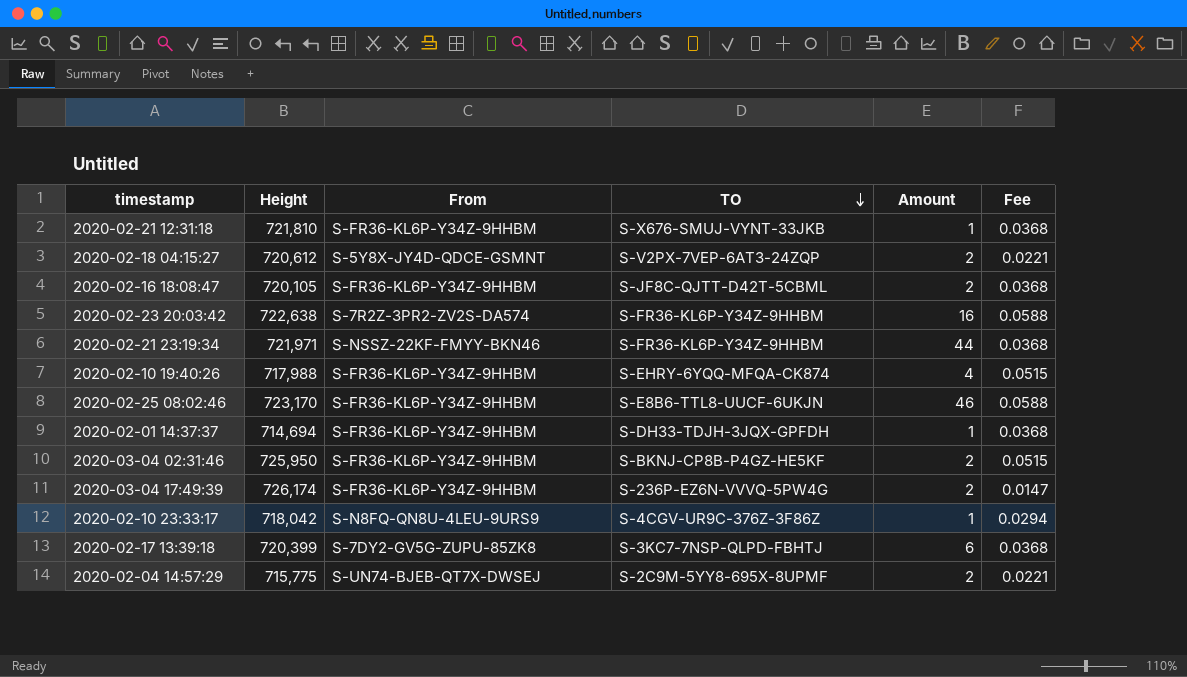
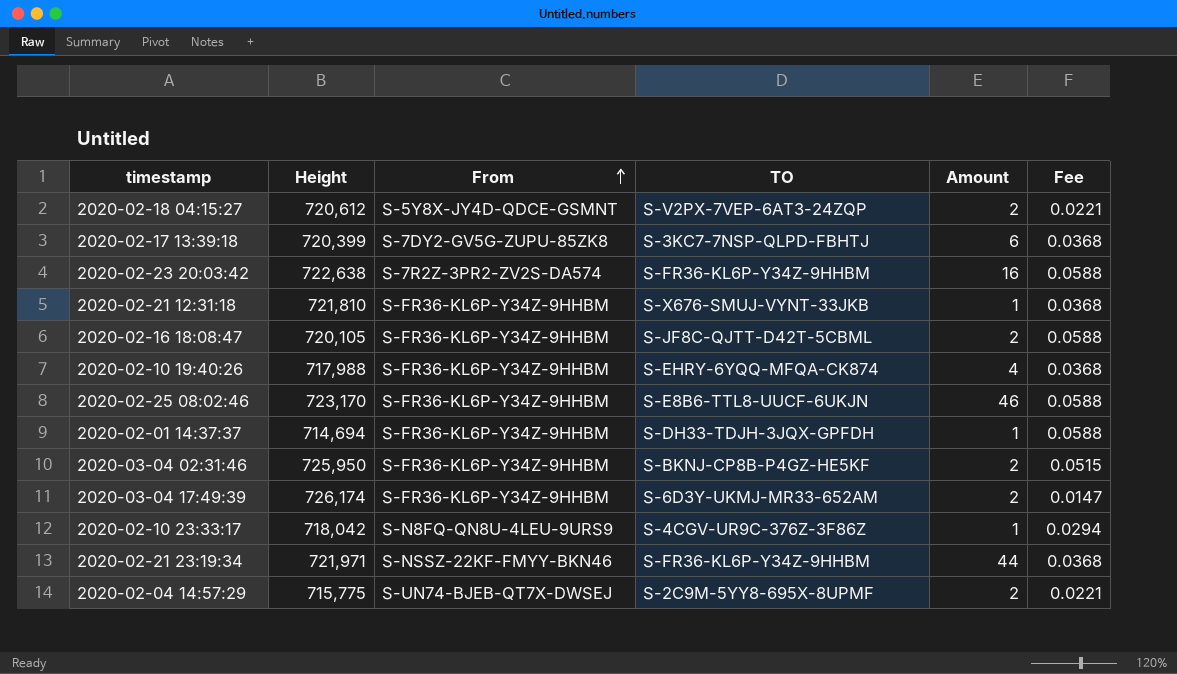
row order: TO descending -> From ascending
2020-02-16 18:08:47 | Fee: 0.0368 -> 0.0588
2020-02-10 19:40:26 | Fee: 0.0515 -> 0.0368
2020-02-01 14:37:37 | Fee: 0.0368 -> 0.0588
2020-03-04 17:49:39 | TO: S-236P-EZ6N-VVVQ-5PW4G -> S-6D3Y-UKMJ-MR33-652AM

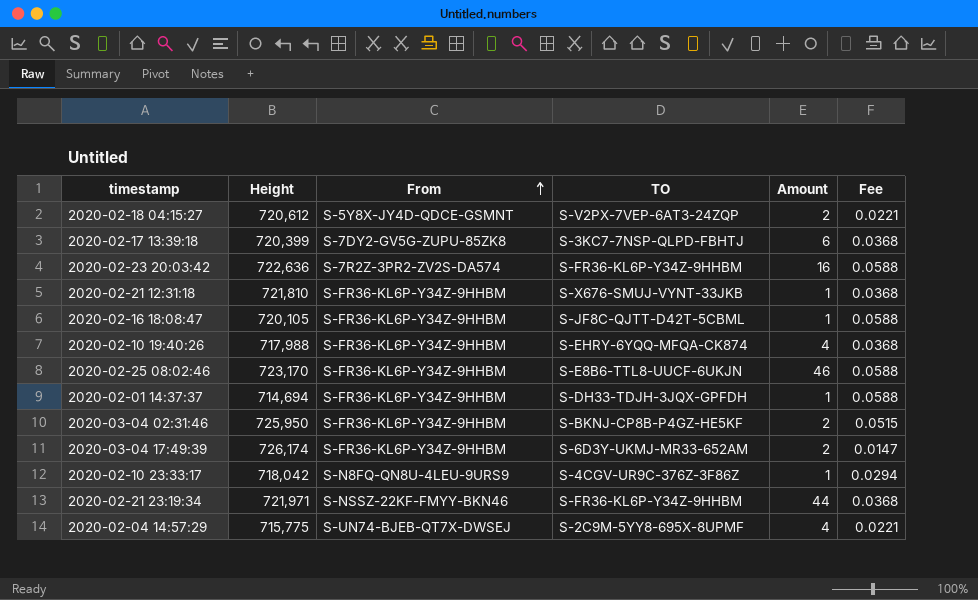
2020-02-23 20:03:42 | Height: 722,638 -> 722,636
2020-02-16 18:08:47 | Amount: 2 -> 1
2020-02-04 14:57:29 | Amount: 2 -> 4

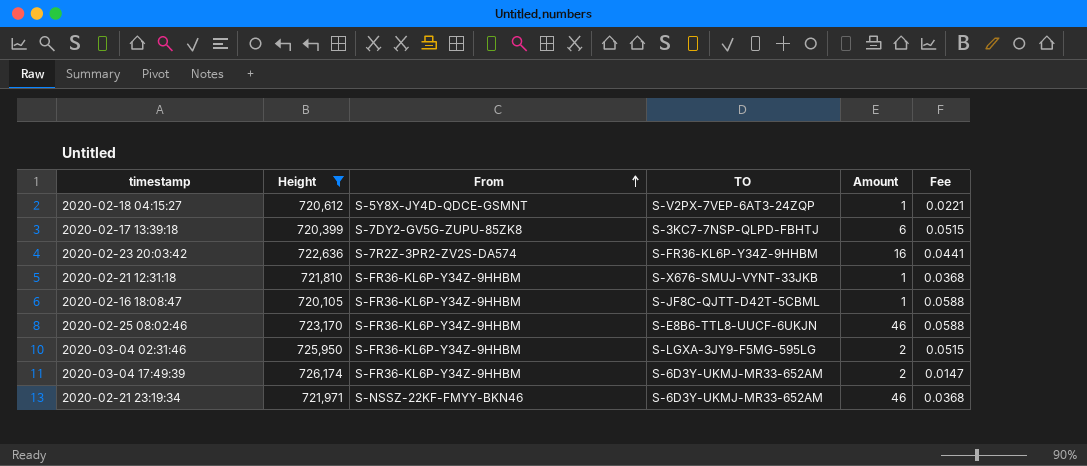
filter: none -> Height >= 720,105
2020-02-18 04:15:27 | Amount: 2 -> 1
2020-02-17 13:39:18 | Fee: 0.0368 -> 0.0515
2020-02-23 20:03:42 | Fee: 0.0588 -> 0.0441
2020-03-04 02:31:46 | TO: S-BKNJ-CP8B-P4GZ-HE5KF -> S-LGXA-3JY9-F5MG-595LG
2020-02-21 23:19:34 | TO: S-FR36-KL6P-Y34Z-9HHBM -> S-6D3Y-UKMJ-MR33-652AM
2020-02-21 23:19:34 | Amount: 44 -> 46

